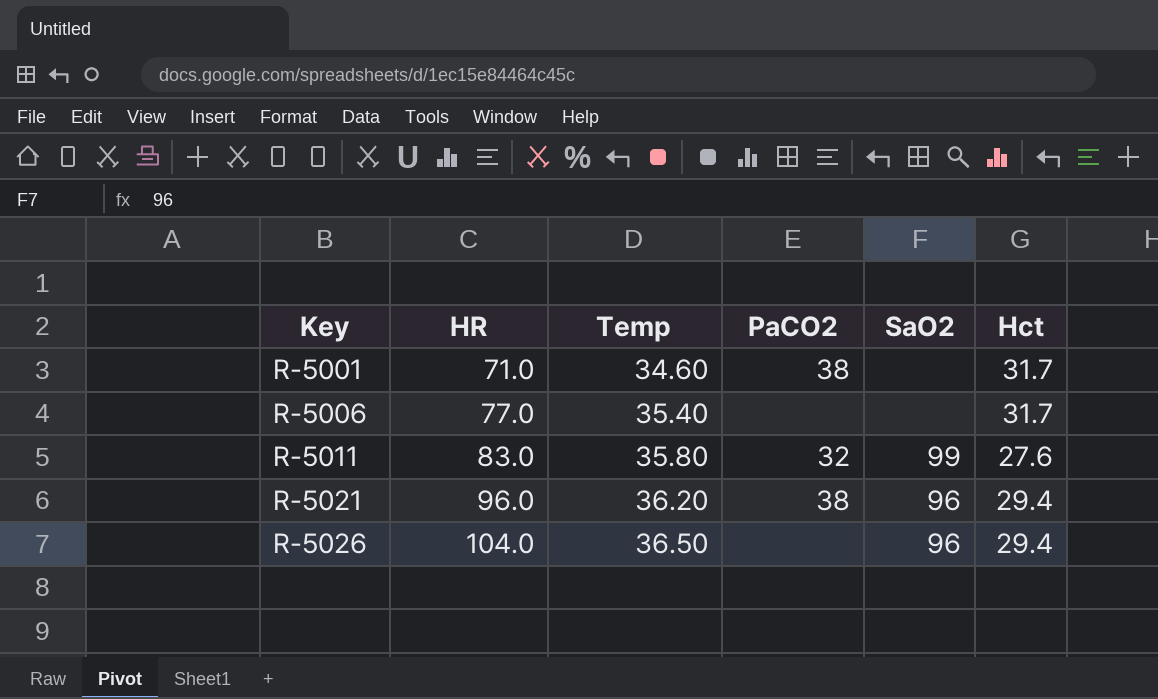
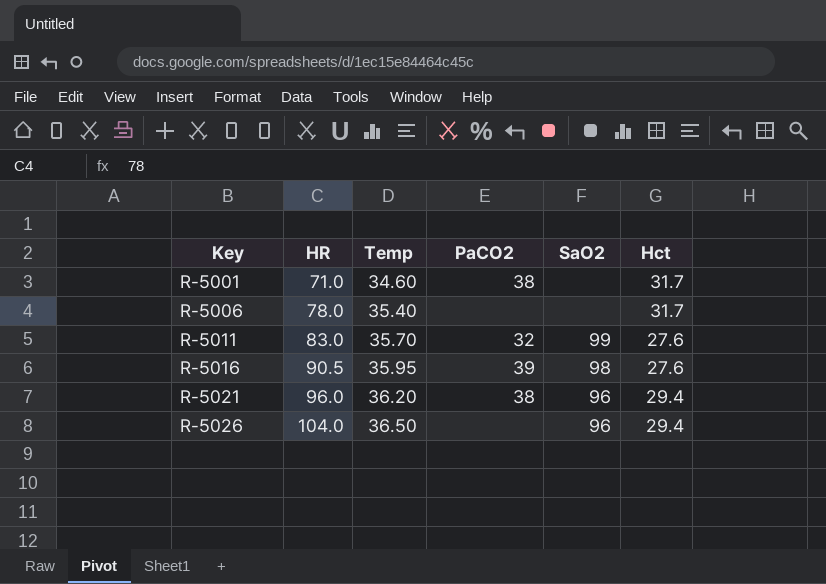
R-5006 | HR: 77.0 -> 78.0
R-5011 | Temp: 35.80 -> 35.70
row R-5016: none -> 90.5 | 35.95 | 39 | 98 | 27.6

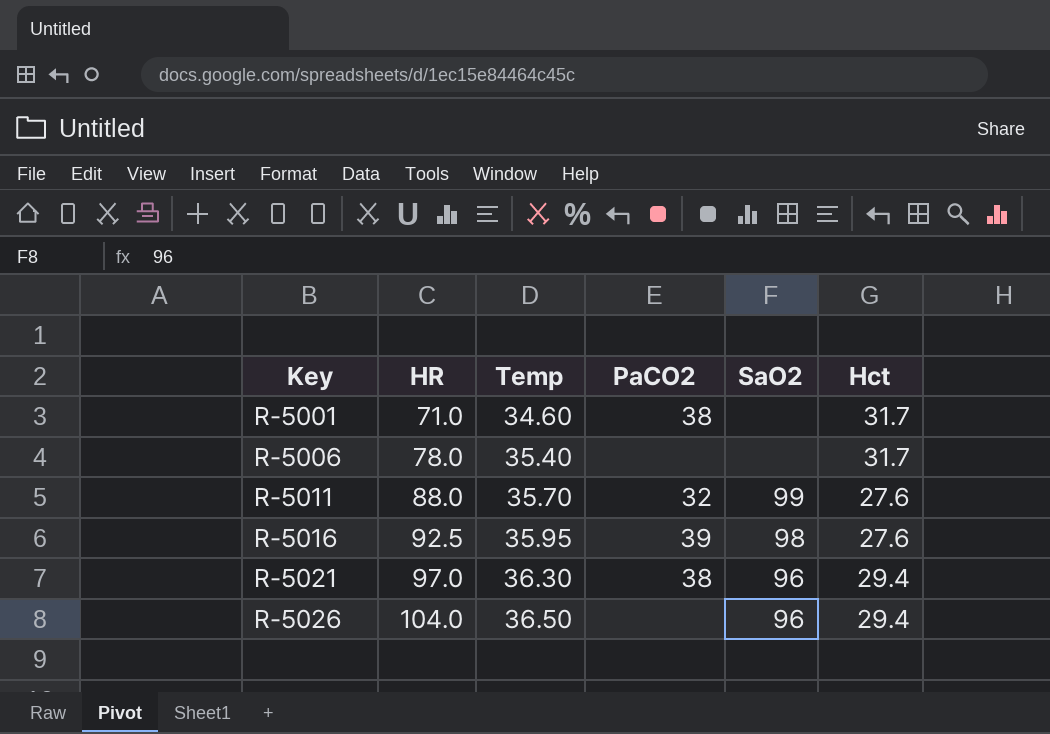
R-5011 | HR: 83.0 -> 88.0
R-5016 | HR: 90.5 -> 92.5
R-5021 | HR: 96.0 -> 97.0
R-5021 | Temp: 36.20 -> 36.30

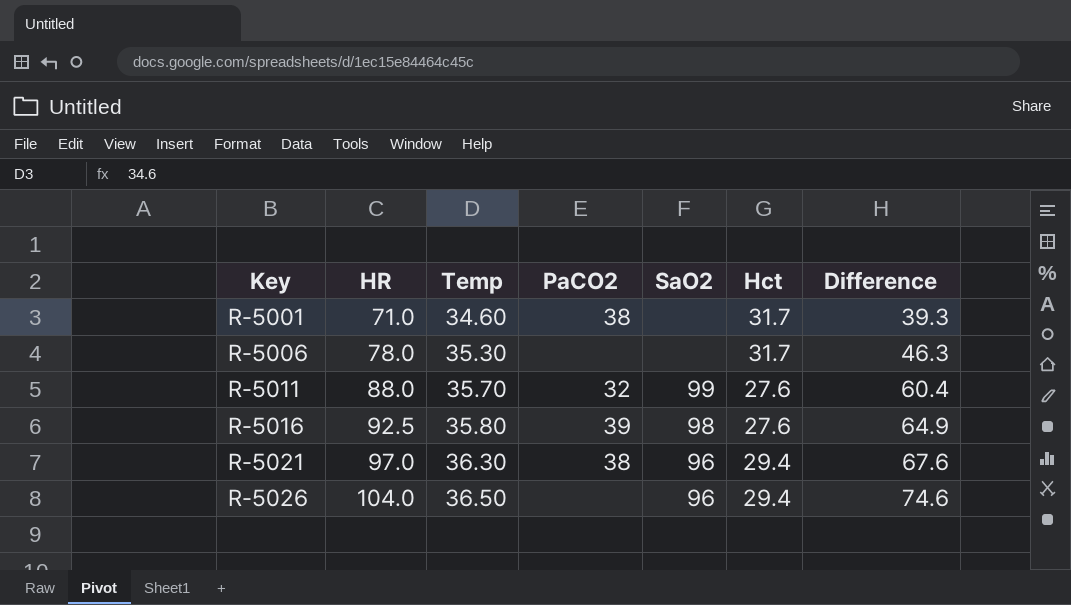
column Difference | formula: none -> [HR] - [Hct]
R-5006 | Temp: 35.40 -> 35.30
R-5016 | Temp: 35.95 -> 35.80

